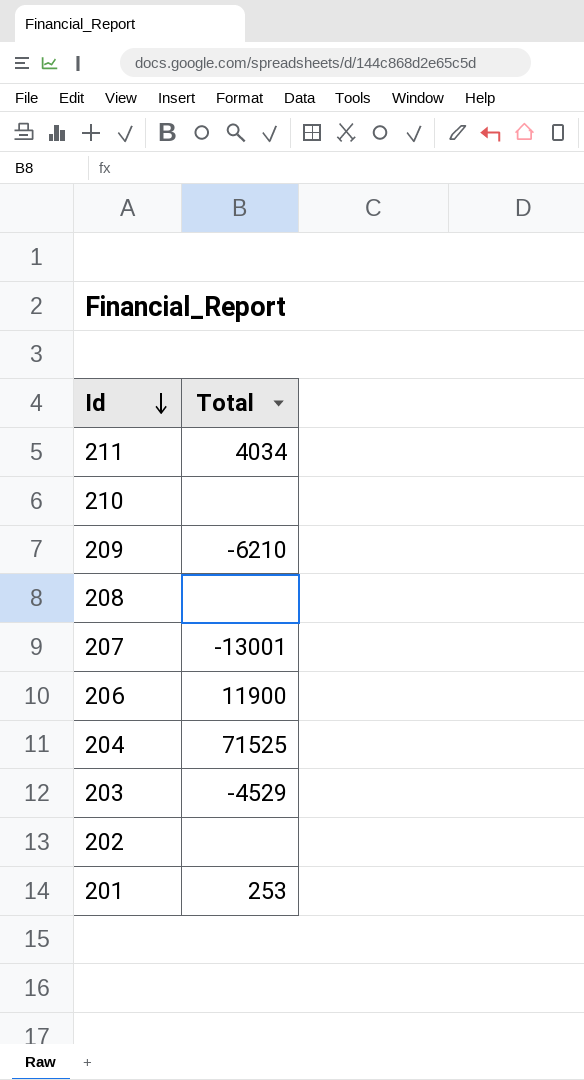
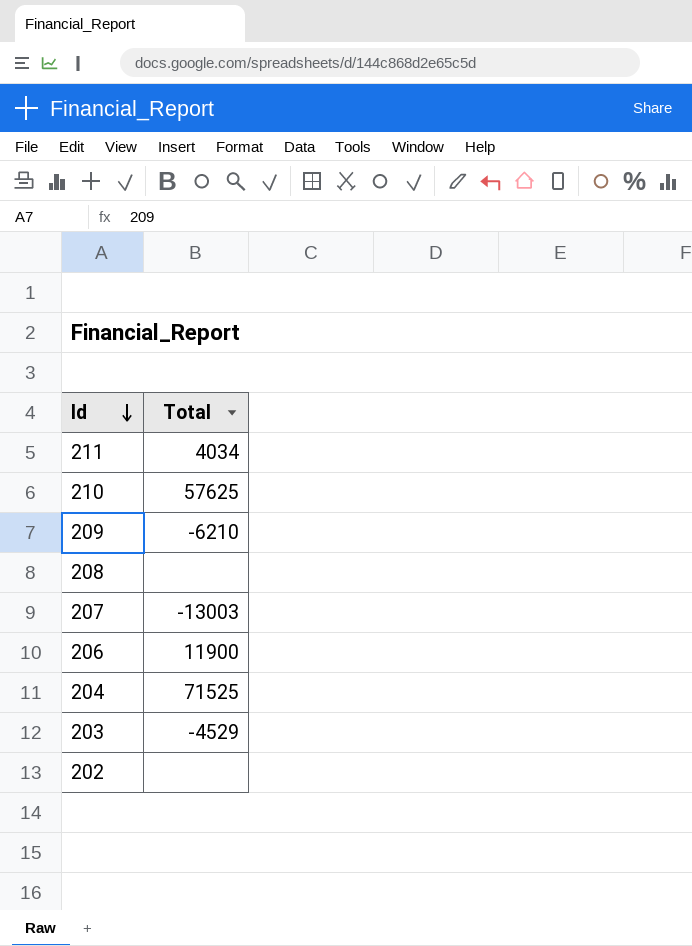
row 201: 253 -> none
210 | Total: none -> 57625
207 | Total: -13001 -> -13003

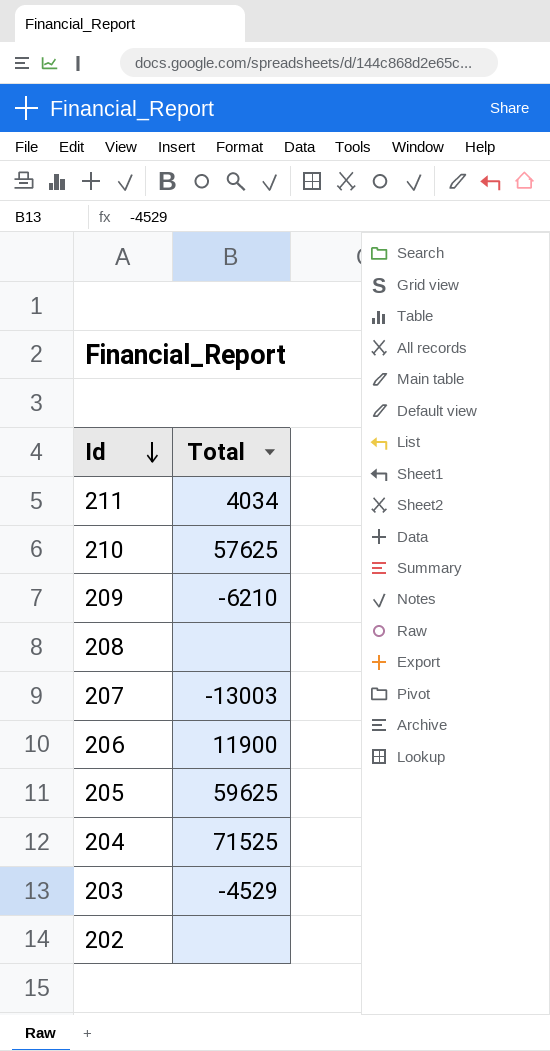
row 205: none -> 59625

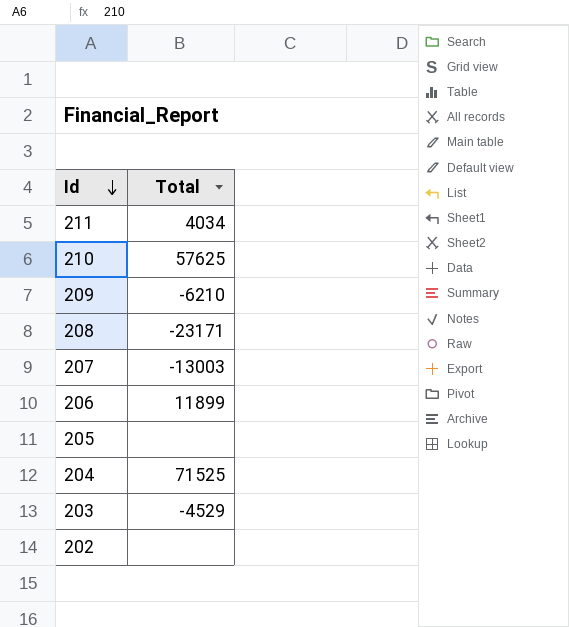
208 | Total: none -> -23171
206 | Total: 11900 -> 11899
205 | Total: 59625 -> none

